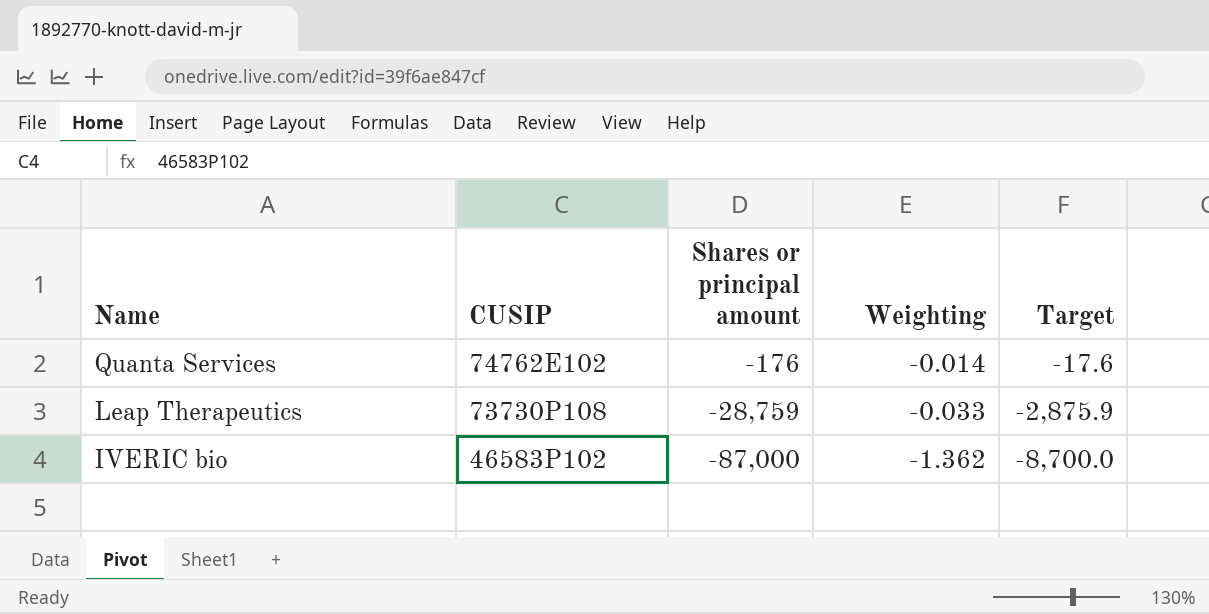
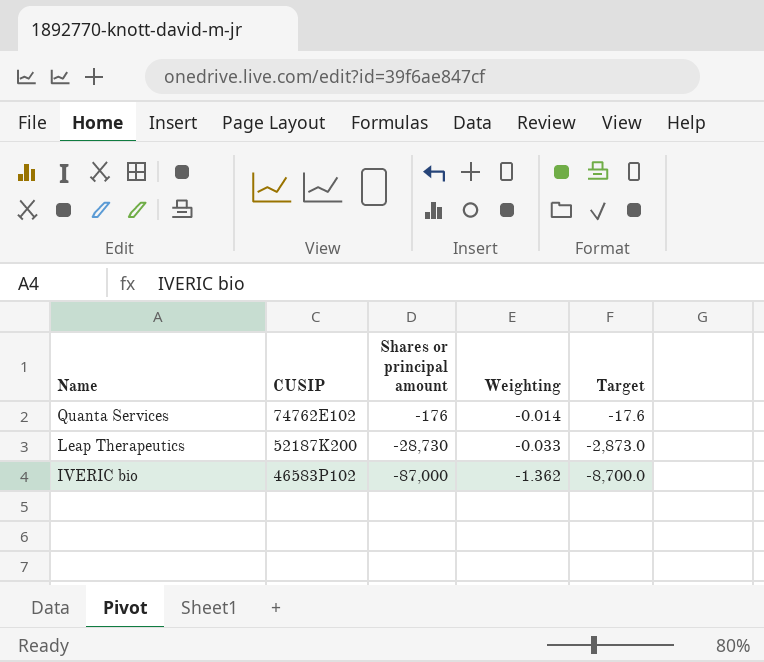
Leap Therapeutics | CUSIP: 73730P108 -> 52187K200
Leap Therapeutics | Shares or principal amount: -28,759 -> -28,730
Leap Therapeutics | Target: -2,875.9 -> -2,873.0

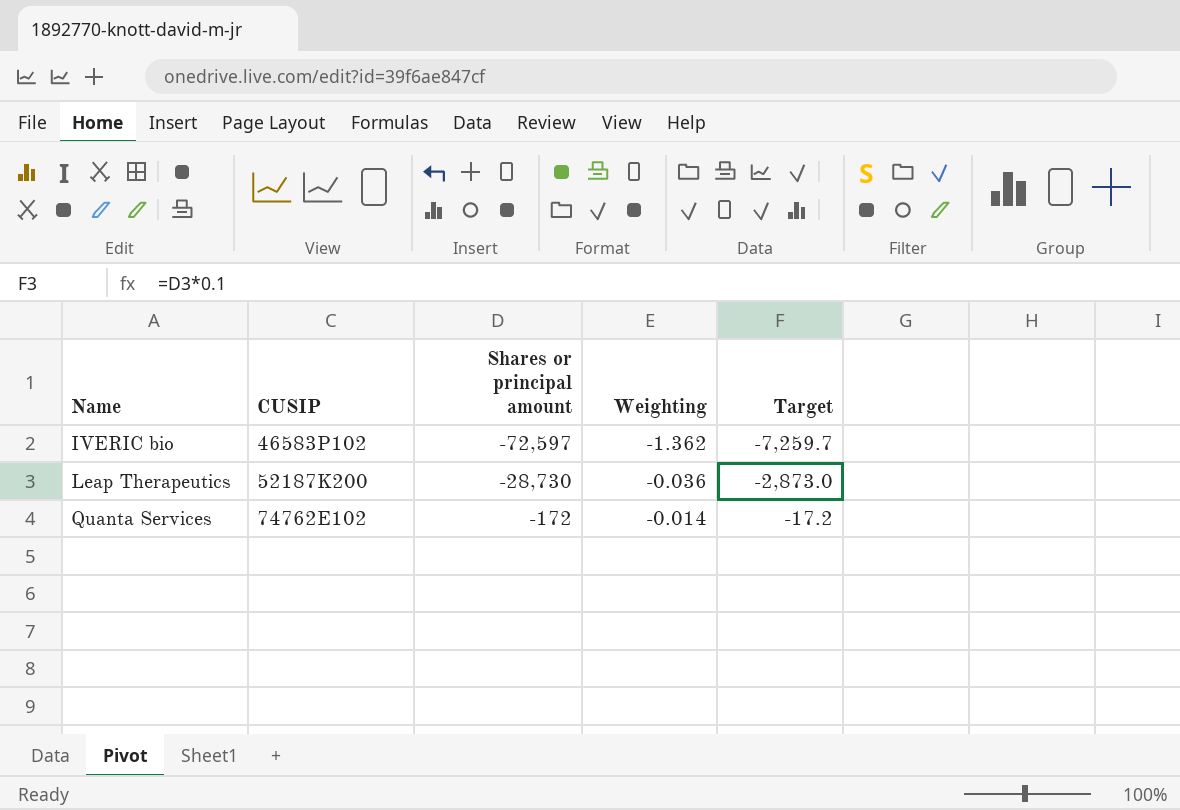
row order: Name descending -> Name ascending
IVERIC bio | Shares or principal amount: -87,000 -> -72,597
IVERIC bio | Target: -8,700.0 -> -7,259.7
Leap Therapeutics | Weighting: -0.033 -> -0.036
Quanta Services | Shares or principal amount: -176 -> -172
Quanta Services | Target: -17.6 -> -17.2

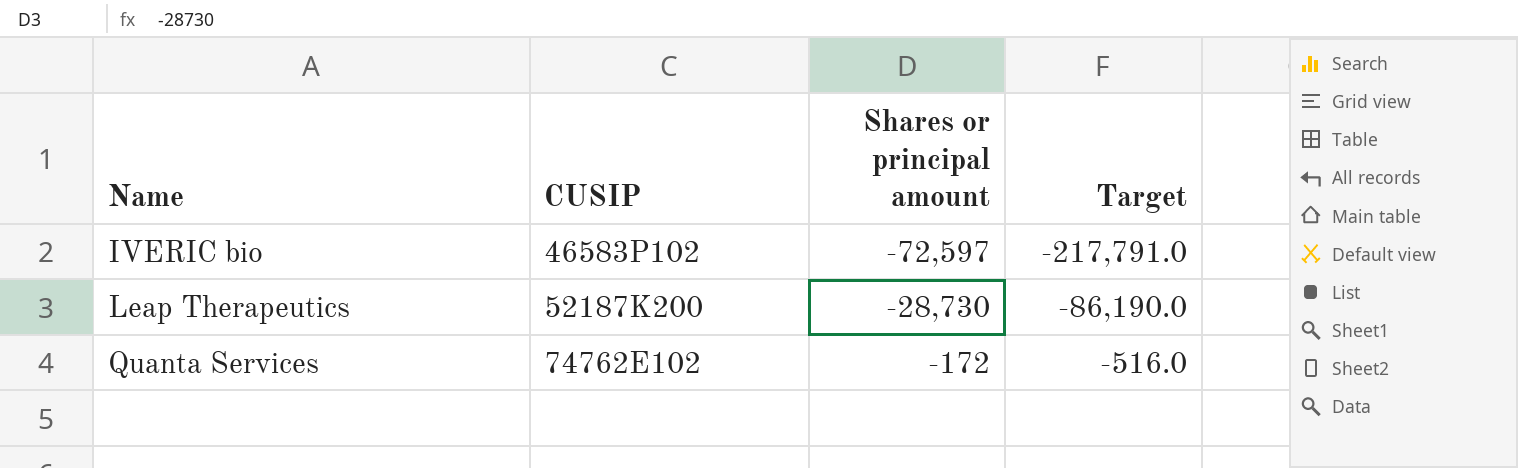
column Weighting | position: 4 -> none
column Target | formula: [Shares or principal amount] * 0.1 -> [Shares or principal amount] * 3

